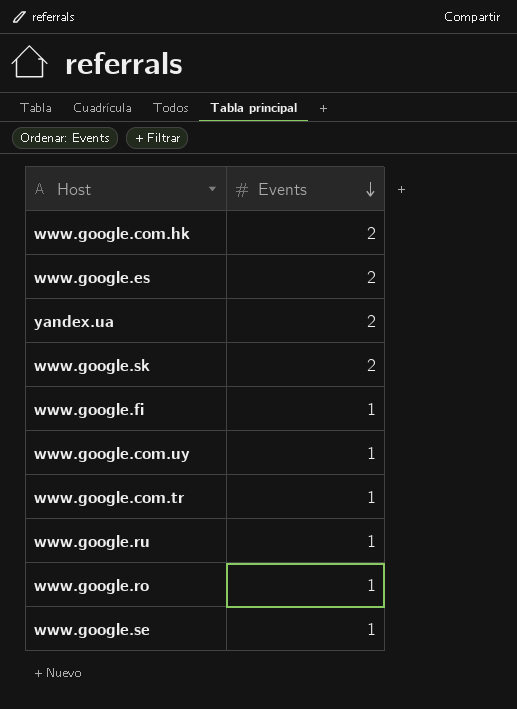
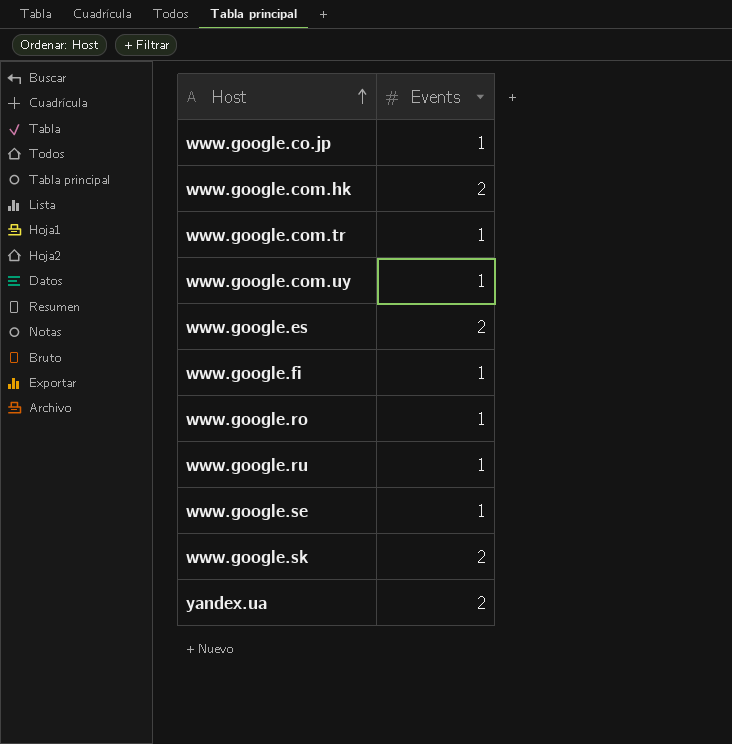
row order: Events descending -> Host ascending
row www.google.co.jp: none -> 1

